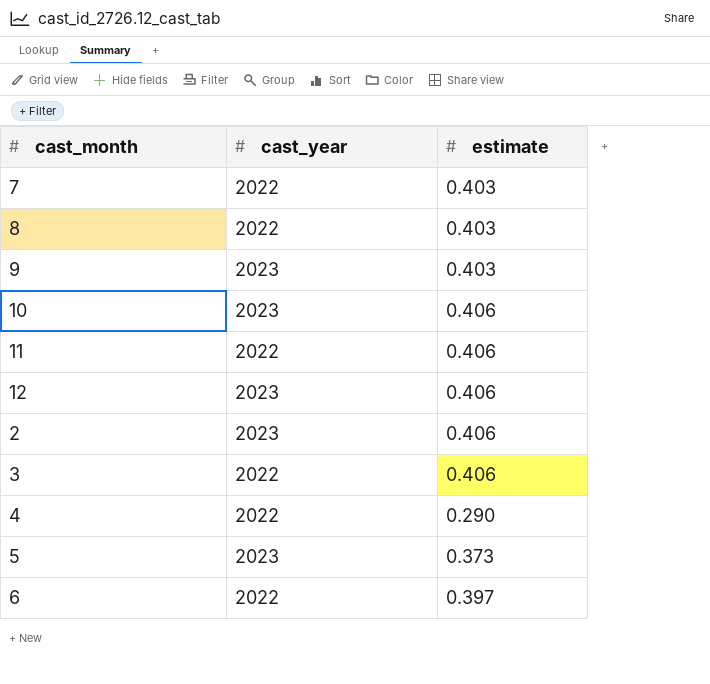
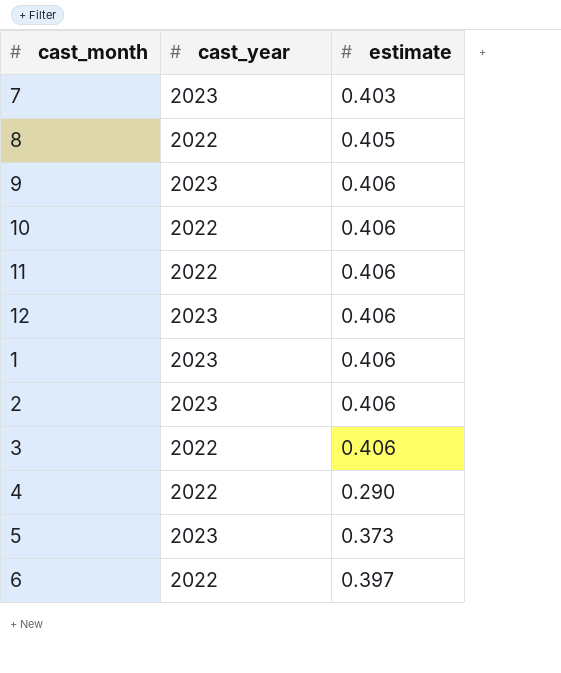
7 | cast_year: 2022 -> 2023
8 | estimate: 0.403 -> 0.405
9 | estimate: 0.403 -> 0.406
10 | cast_year: 2023 -> 2022
row 1: none -> 2023 | 0.406

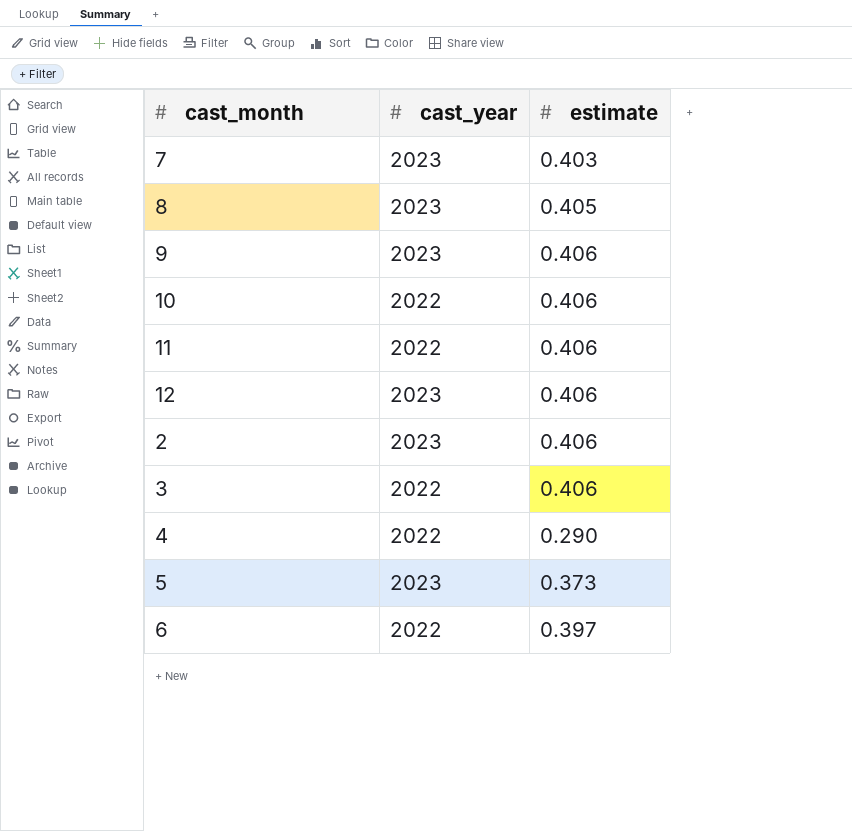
row 1: 2023 | 0.406 -> none
8 | cast_year: 2022 -> 2023

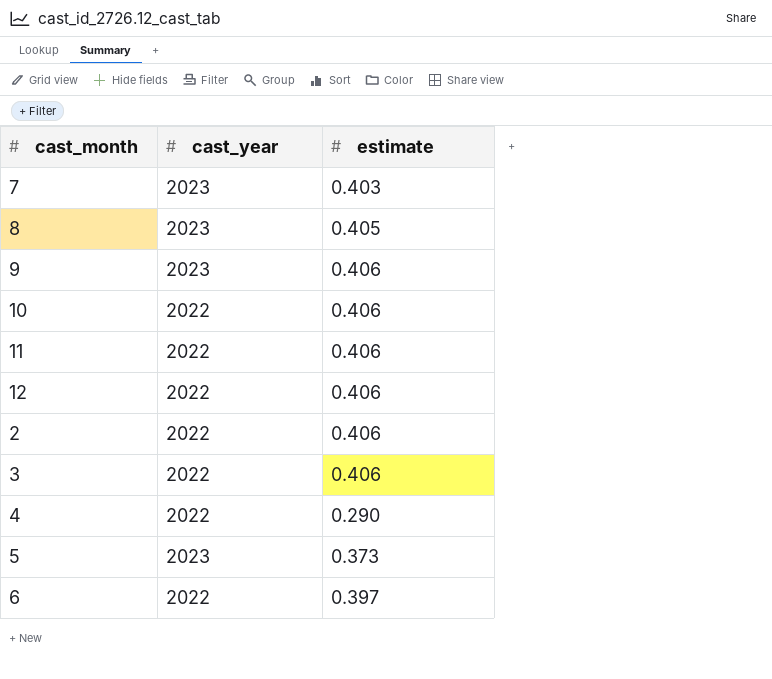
12 | cast_year: 2023 -> 2022
2 | cast_year: 2023 -> 2022

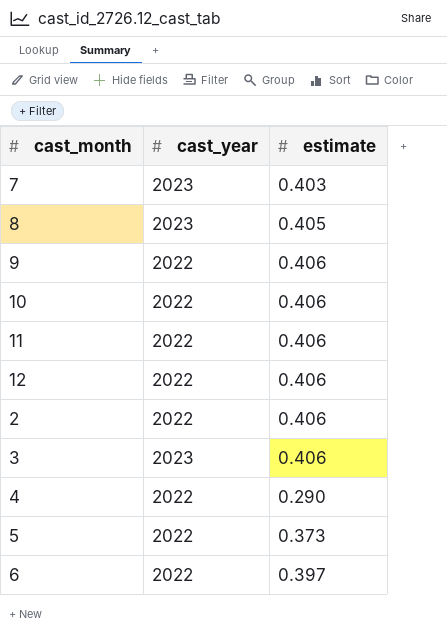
9 | cast_year: 2023 -> 2022
3 | cast_year: 2022 -> 2023
5 | cast_year: 2023 -> 2022

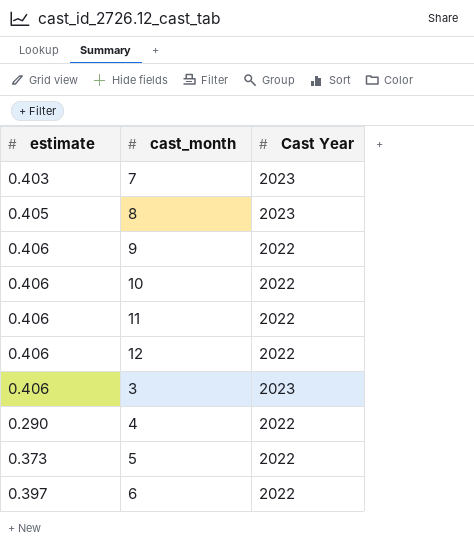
column estimate | position: 3 -> 1
column name: cast_year -> Cast Year
row 2: 2022 | 0.406 -> none

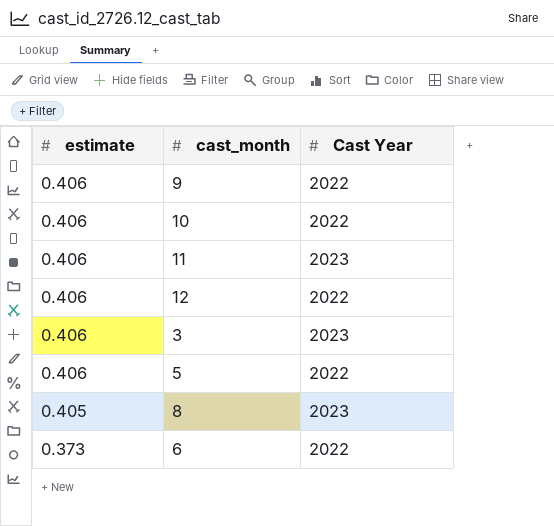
row order: none -> estimate descending
row 7: 0.403 | 2023 -> none
row 4: 0.290 | 2022 -> none
11 | Cast Year: 2022 -> 2023
5 | estimate: 0.373 -> 0.406
6 | estimate: 0.397 -> 0.373

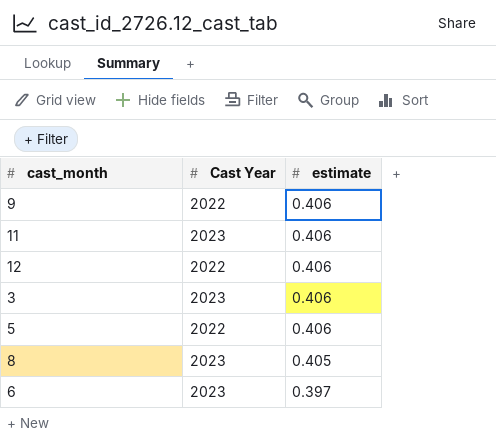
column estimate | position: 1 -> 3
row 10: 0.406 | 2022 -> none
6 | Cast Year: 2022 -> 2023
6 | estimate: 0.373 -> 0.397

